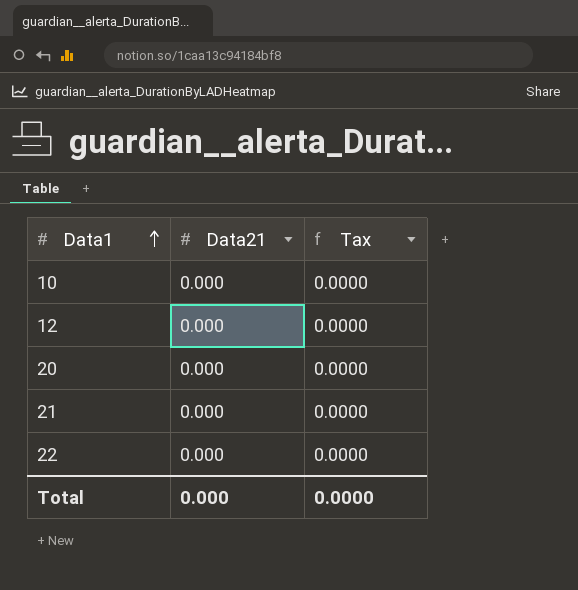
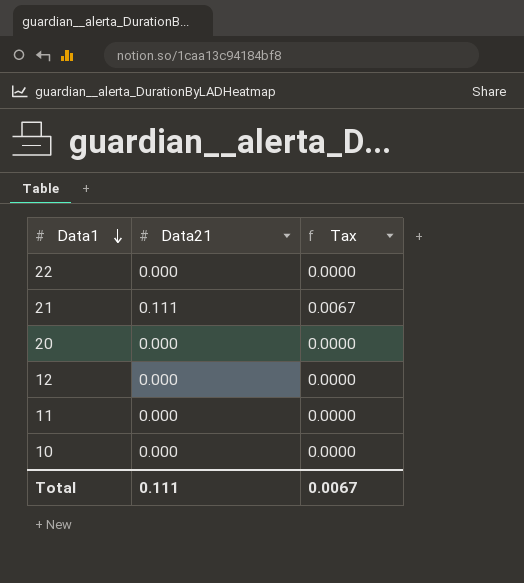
row order: Data1 ascending -> Data1 descending
21 | Data21: 0.000 -> 0.111
21 | Tax: 0.0000 -> 0.0067
row 11: none -> 0.000 | 0.0000
Total | Data21: 0.000 -> 0.111
Total | Tax: 0.0000 -> 0.0067

